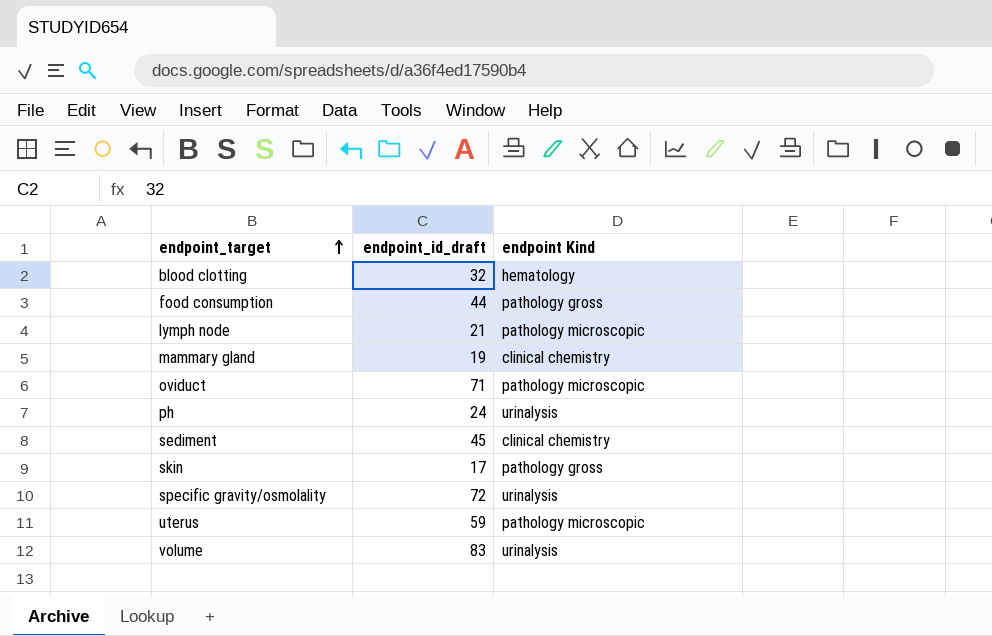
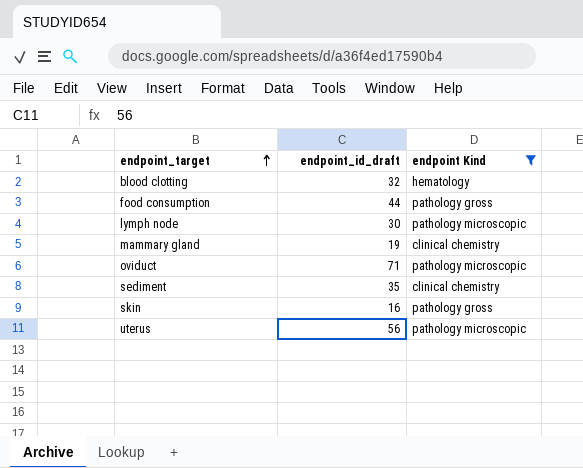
filter: none -> endpoint Kind != urinalysis
lymph node | endpoint_id_draft: 21 -> 30
sediment | endpoint_id_draft: 45 -> 35
skin | endpoint_id_draft: 17 -> 16
uterus | endpoint_id_draft: 59 -> 56

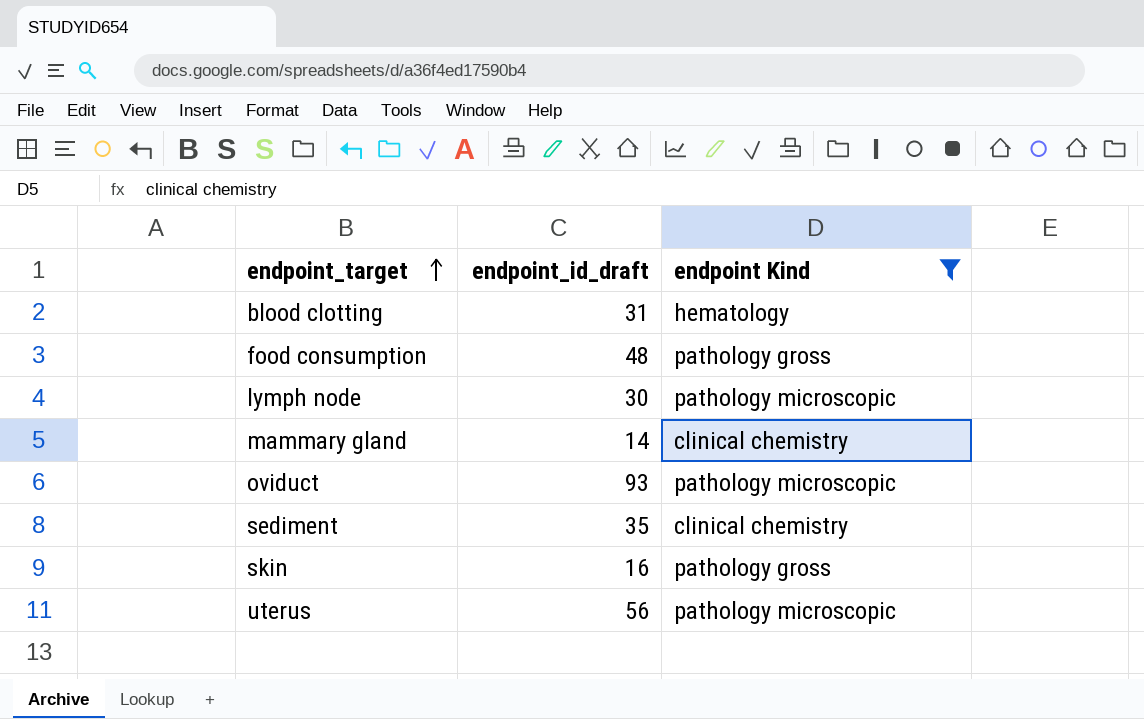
blood clotting | endpoint_id_draft: 32 -> 31
food consumption | endpoint_id_draft: 44 -> 48
mammary gland | endpoint_id_draft: 19 -> 14
oviduct | endpoint_id_draft: 71 -> 93

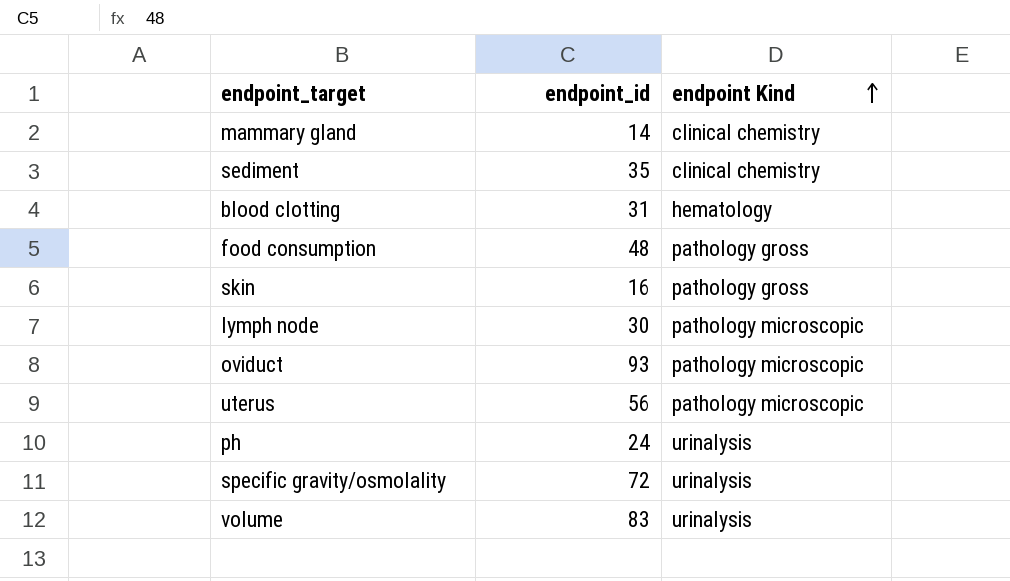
filter: endpoint Kind != urinalysis -> none
row order: endpoint_target ascending -> endpoint Kind ascending
column name: endpoint_id_draft -> endpoint_id

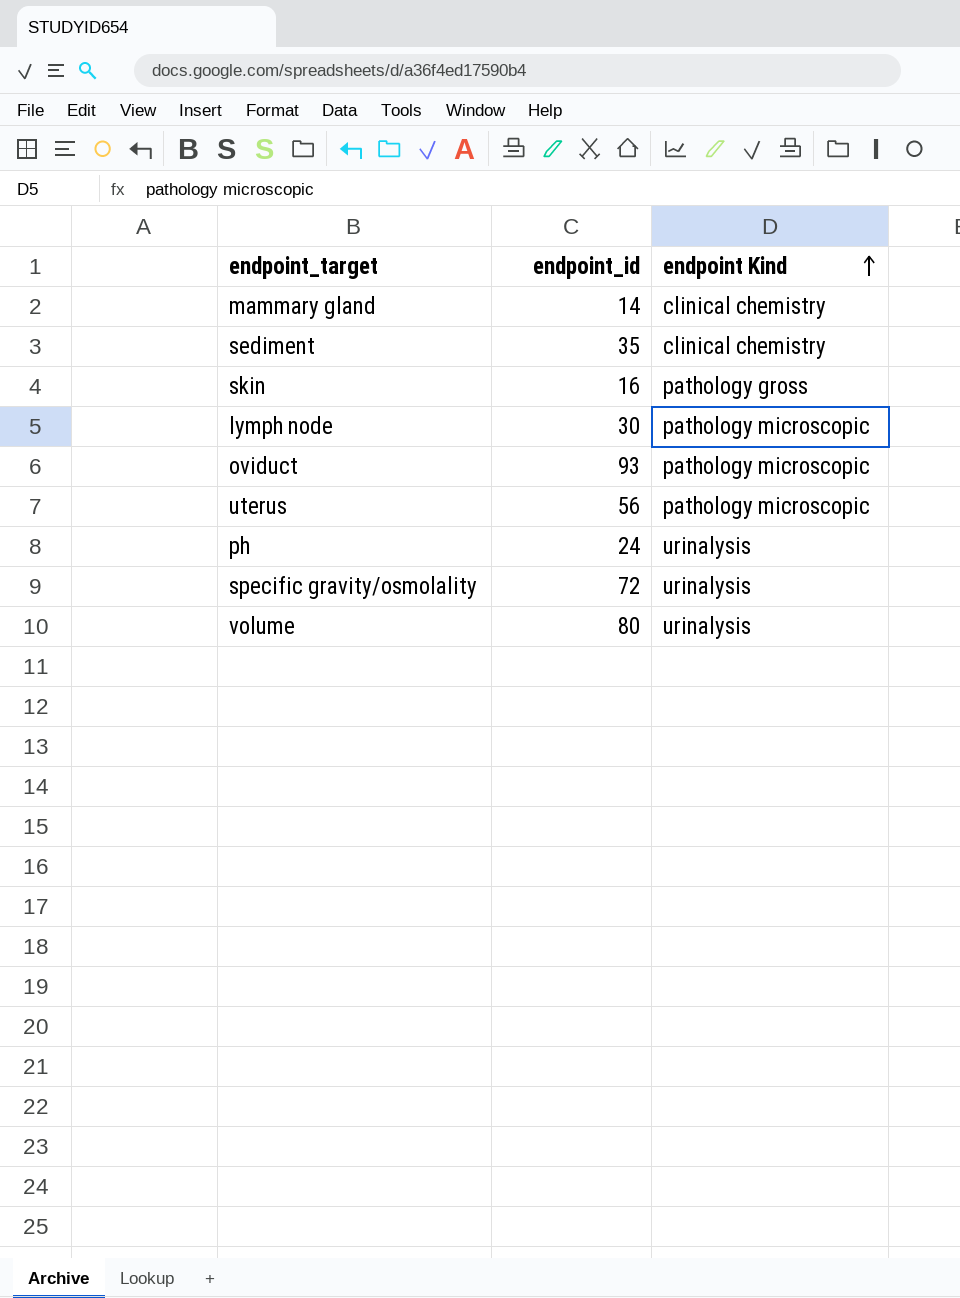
row blood clotting: 31 | hematology -> none
row food consumption: 48 | pathology gross -> none
volume | endpoint_id: 83 -> 80

